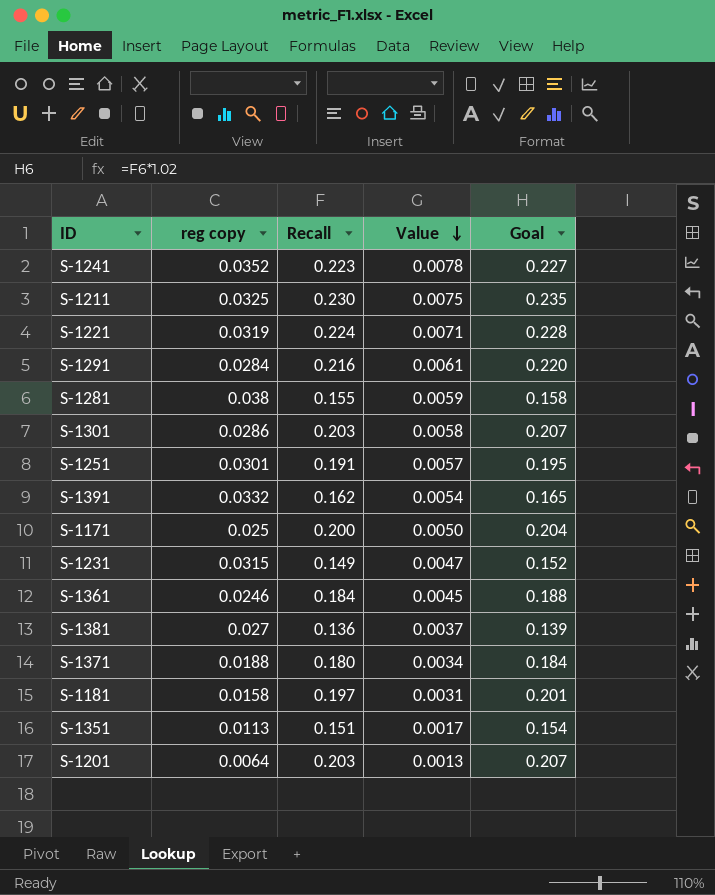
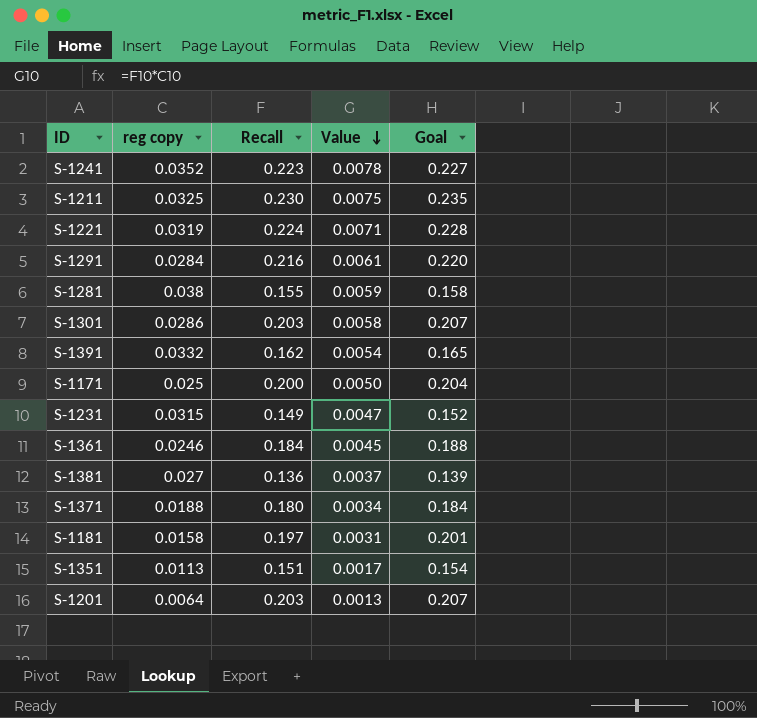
row S-1251: 0.0301 | 0.191 | 0.0057 | 0.195 -> none

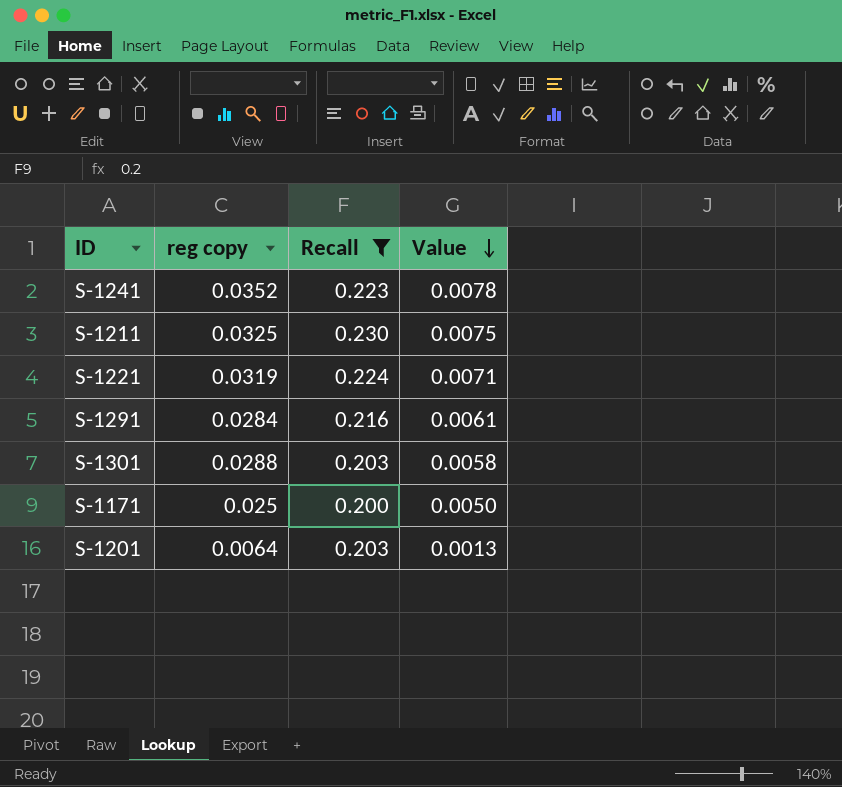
filter: none -> Recall >= 0.200
column Goal | formula: [Recall] * 1.02 -> none
S-1301 | reg copy: 0.0286 -> 0.0288

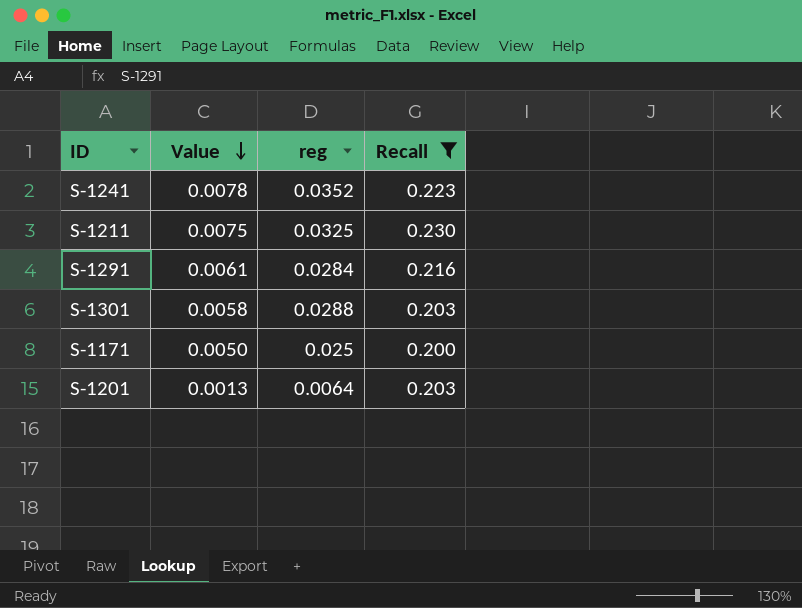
column Value | position: 4 -> 2
column name: reg copy -> reg
row S-1221: 0.0319 | 0.224 | 0.0071 -> none

